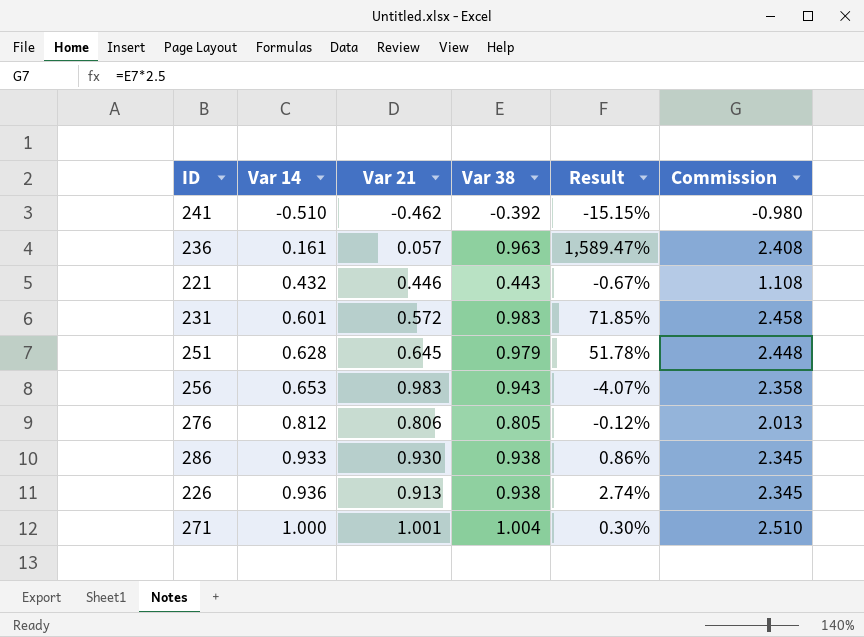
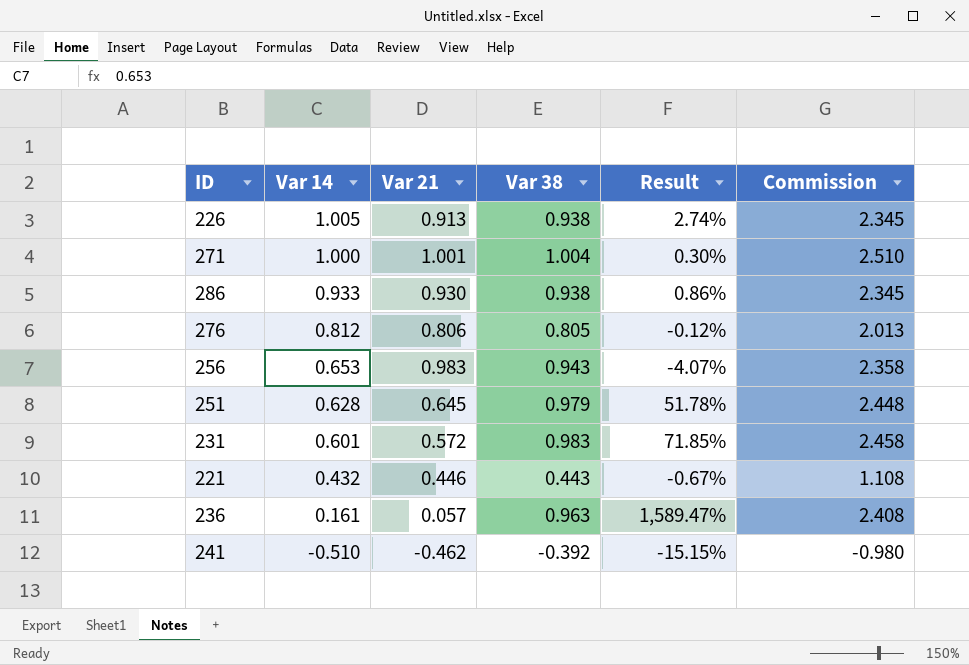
row order: Var 14 ascending -> Var 14 descending
226 | Var 14: 0.936 -> 1.005

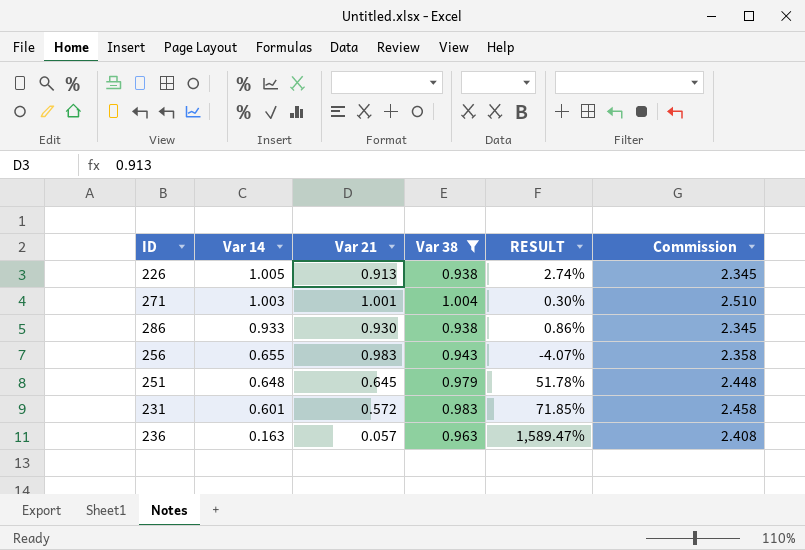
filter: none -> Var 38 >= 0.938
column name: Result -> RESULT
271 | Var 14: 1.000 -> 1.003
256 | Var 14: 0.653 -> 0.655
251 | Var 14: 0.628 -> 0.648
236 | Var 14: 0.161 -> 0.163

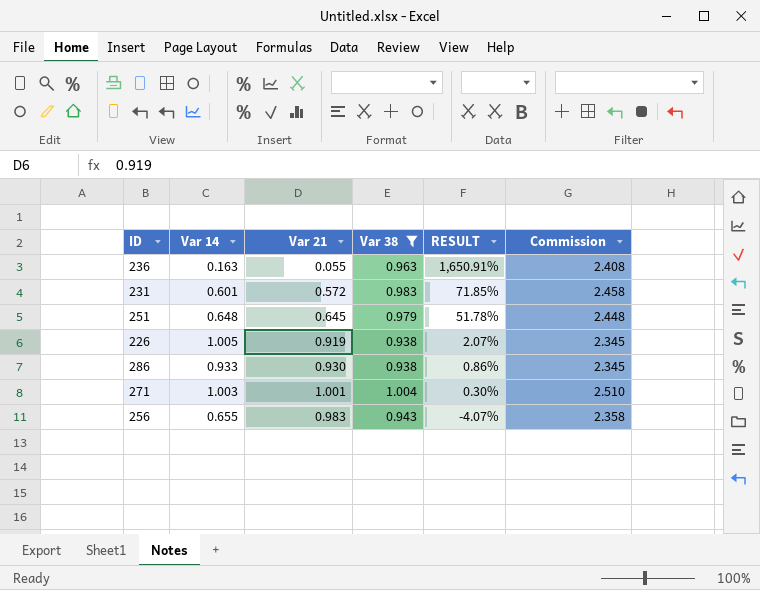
row order: Var 14 descending -> RESULT descending
236 | Var 21: 0.057 -> 0.055
236 | RESULT: 1,589.47% -> 1,650.91%
226 | Var 21: 0.913 -> 0.919
226 | RESULT: 2.74% -> 2.07%

